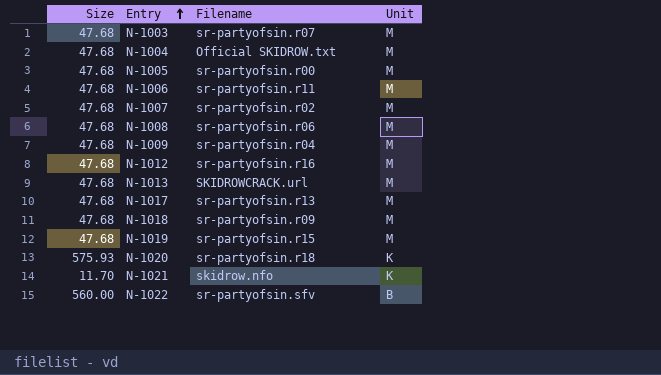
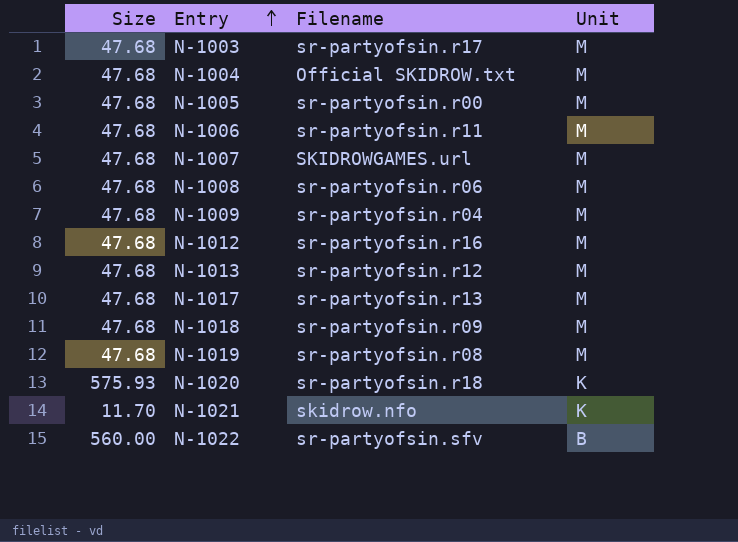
N-1003 | Filename: sr-partyofsin.r07 -> sr-partyofsin.r17
N-1007 | Filename: sr-partyofsin.r02 -> SKIDROWGAMES.url
N-1013 | Filename: SKIDROWCRACK.url -> sr-partyofsin.r12
N-1019 | Filename: sr-partyofsin.r15 -> sr-partyofsin.r08

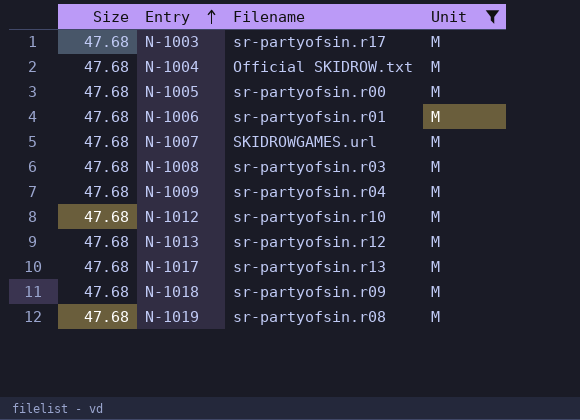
filter: none -> Unit = M
N-1006 | Filename: sr-partyofsin.r11 -> sr-partyofsin.r01
N-1008 | Filename: sr-partyofsin.r06 -> sr-partyofsin.r03
N-1012 | Filename: sr-partyofsin.r16 -> sr-partyofsin.r10

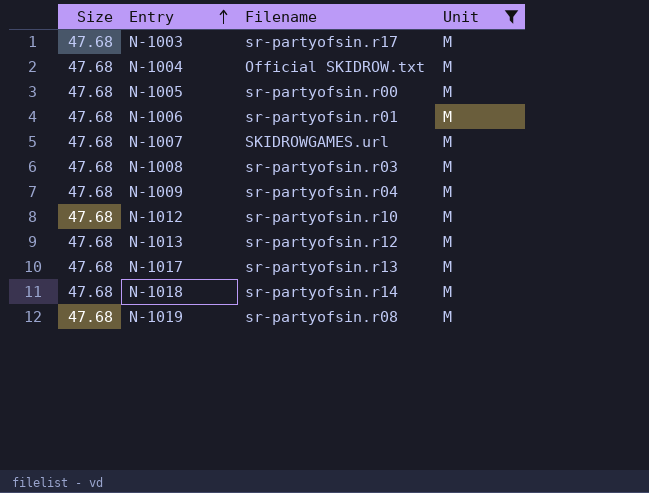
N-1018 | Filename: sr-partyofsin.r09 -> sr-partyofsin.r14

